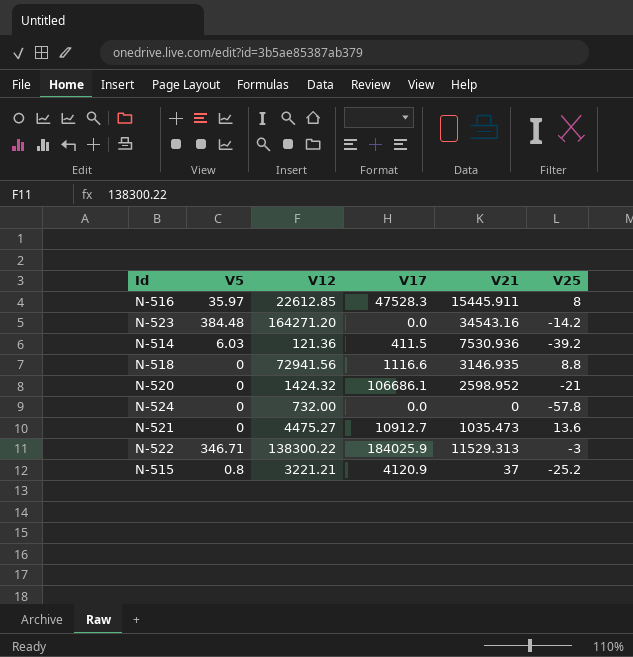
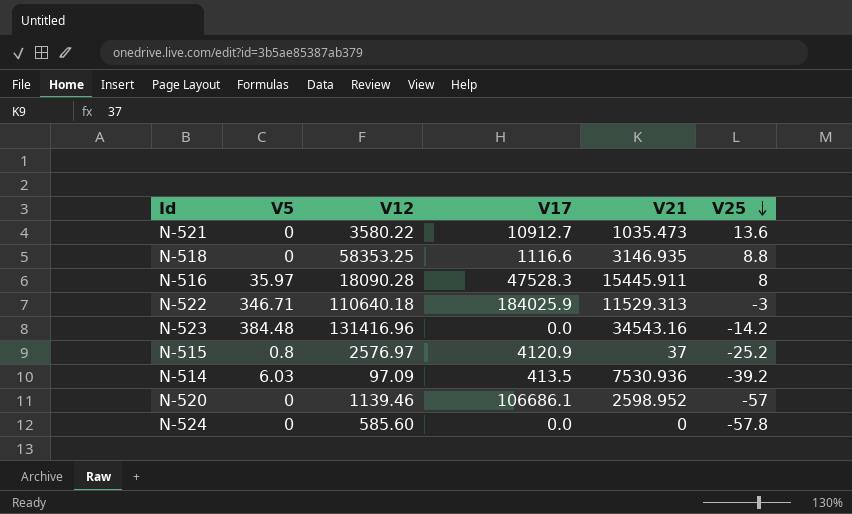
row order: none -> V25 descending
N-521 | V12: 4475.27 -> 3580.22
N-518 | V12: 72941.56 -> 58353.25
N-516 | V12: 22612.85 -> 18090.28
N-522 | V12: 138300.22 -> 110640.18
N-523 | V12: 164271.20 -> 131416.96
N-515 | V12: 3221.21 -> 2576.97
N-514 | V12: 121.36 -> 97.09
N-514 | V17: 411.5 -> 413.5
N-520 | V12: 1424.32 -> 1139.46
N-520 | V25: -21 -> -57
N-524 | V12: 732.00 -> 585.60

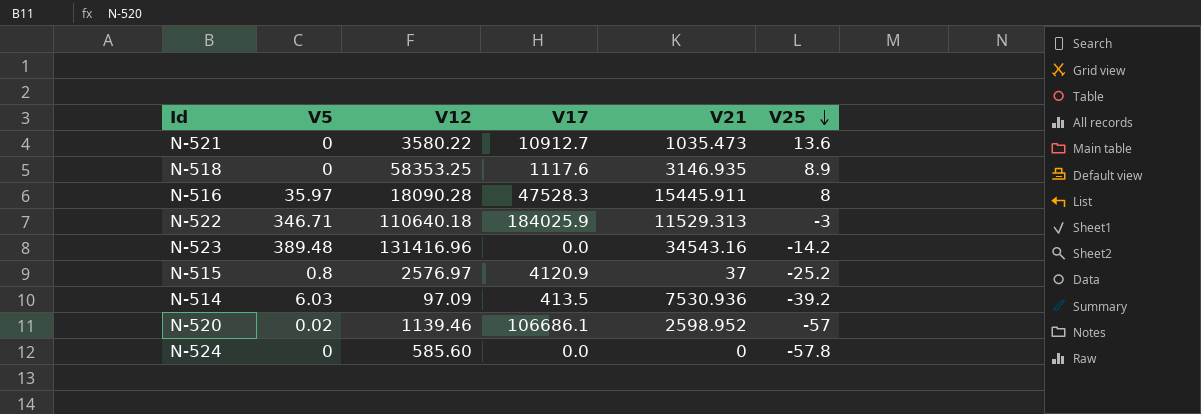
N-518 | V17: 1116.6 -> 1117.6
N-518 | V25: 8.8 -> 8.9
N-523 | V5: 384.48 -> 389.48
N-520 | V5: 0 -> 0.02

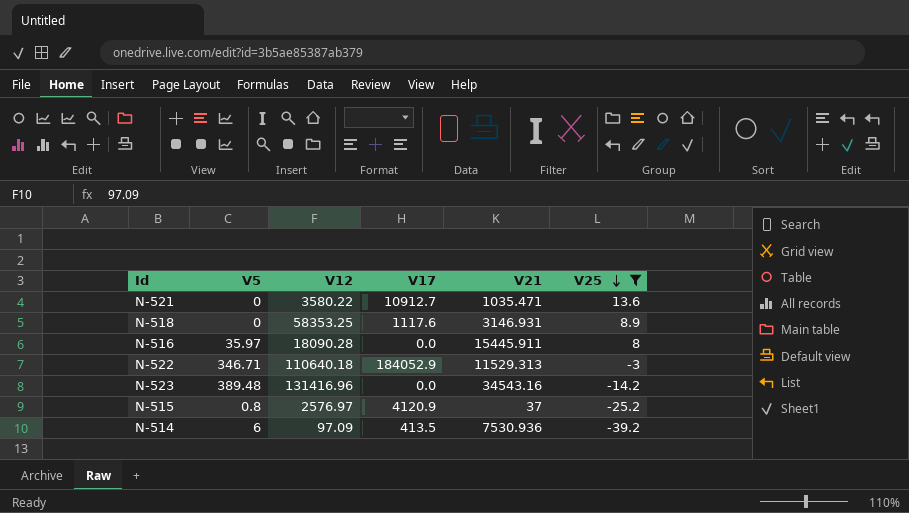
filter: none -> V25 >= -39.2
N-521 | V21: 1035.473 -> 1035.471
N-518 | V21: 3146.935 -> 3146.931
N-516 | V17: 47528.3 -> 0.0
N-522 | V17: 184025.9 -> 184052.9
N-514 | V5: 6.03 -> 6

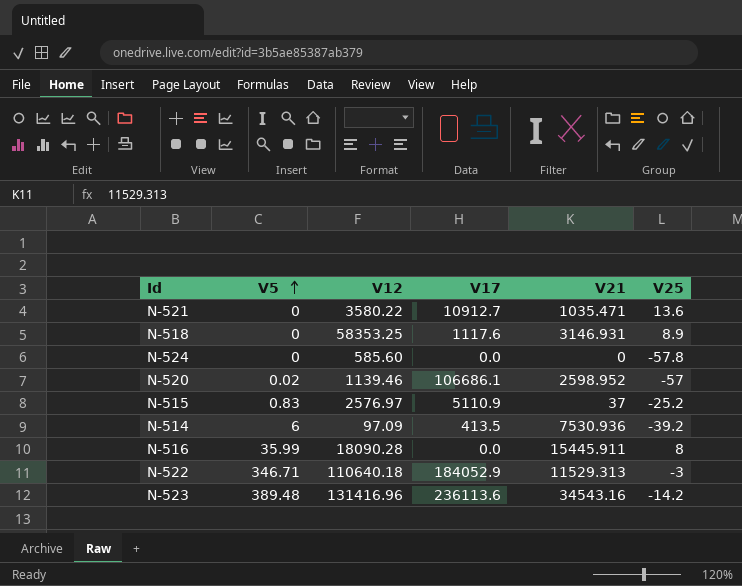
filter: V25 >= -39.2 -> none
row order: V25 descending -> V5 ascending
N-515 | V5: 0.8 -> 0.83
N-515 | V17: 4120.9 -> 5110.9
N-516 | V5: 35.97 -> 35.99
N-523 | V17: 0.0 -> 236113.6

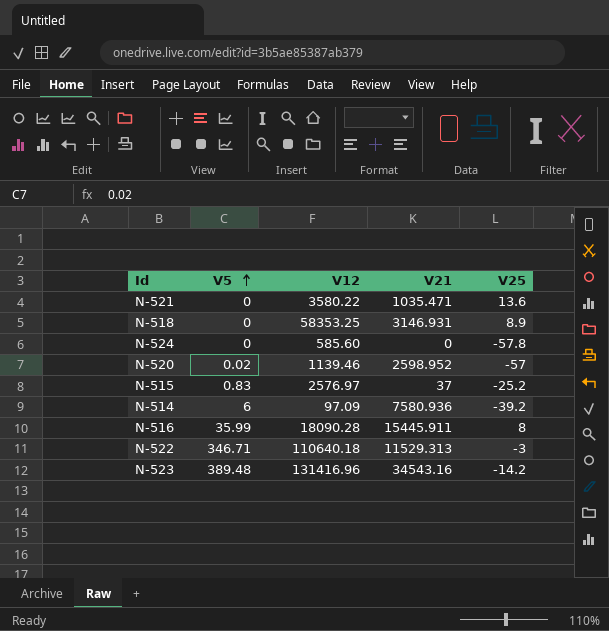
column V17 | position: 4 -> none
N-514 | V21: 7530.936 -> 7580.936

